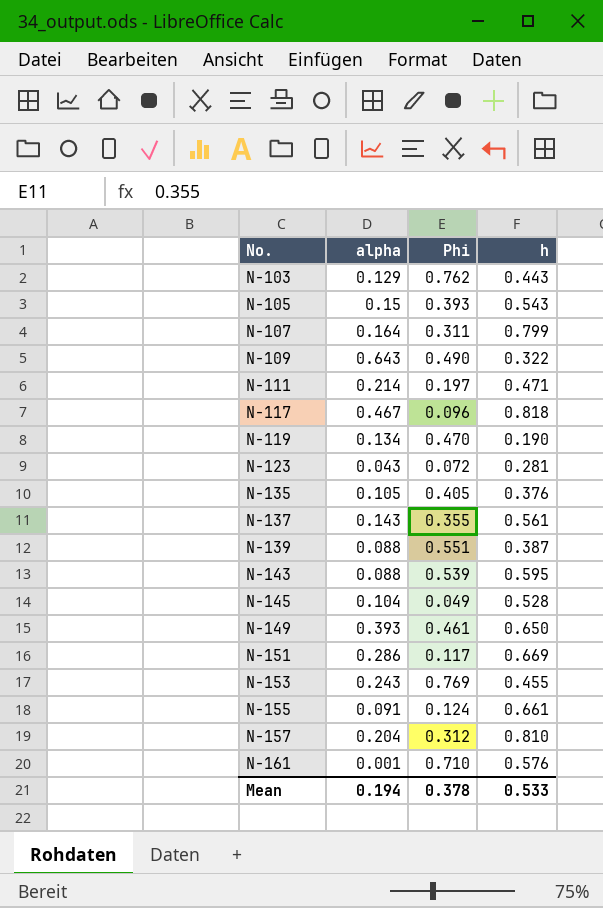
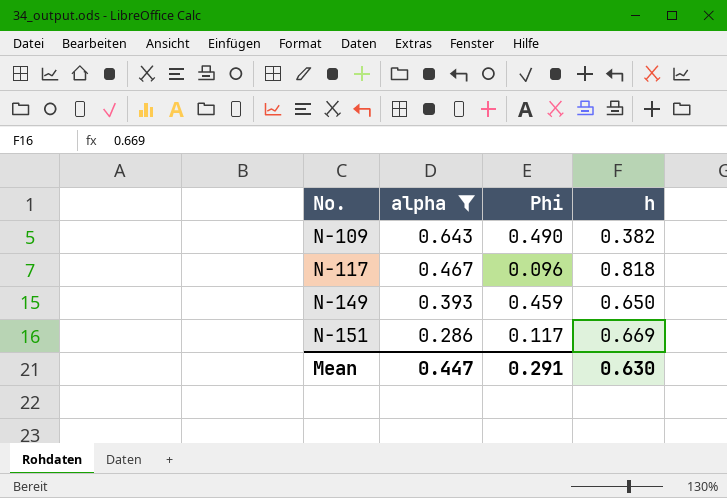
filter: none -> alpha >= 0.286
N-109 | h: 0.322 -> 0.382
N-149 | Phi: 0.461 -> 0.459
Mean | alpha: 0.194 -> 0.447
Mean | Phi: 0.378 -> 0.291
Mean | h: 0.533 -> 0.630

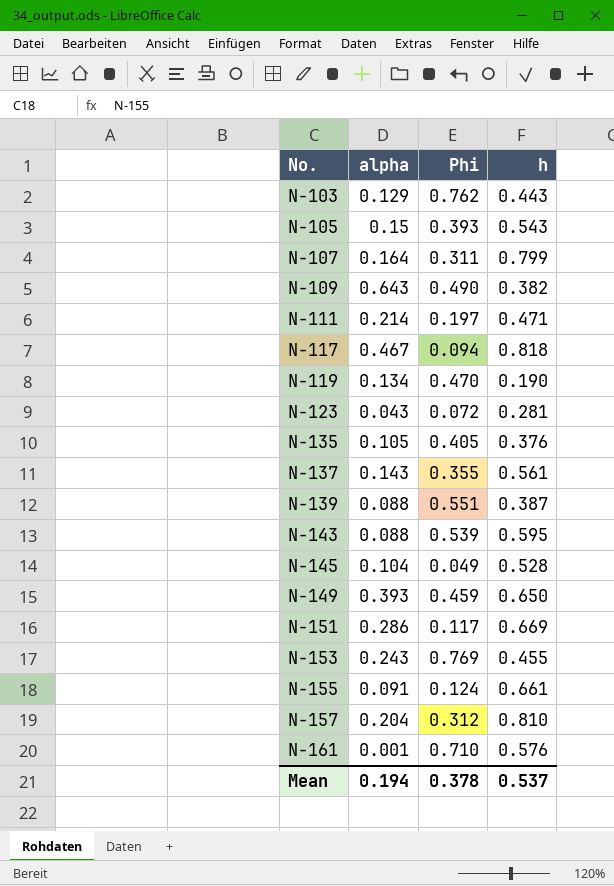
filter: alpha >= 0.286 -> none
N-117 | Phi: 0.096 -> 0.094
Mean | alpha: 0.447 -> 0.194
Mean | Phi: 0.291 -> 0.378
Mean | h: 0.630 -> 0.537

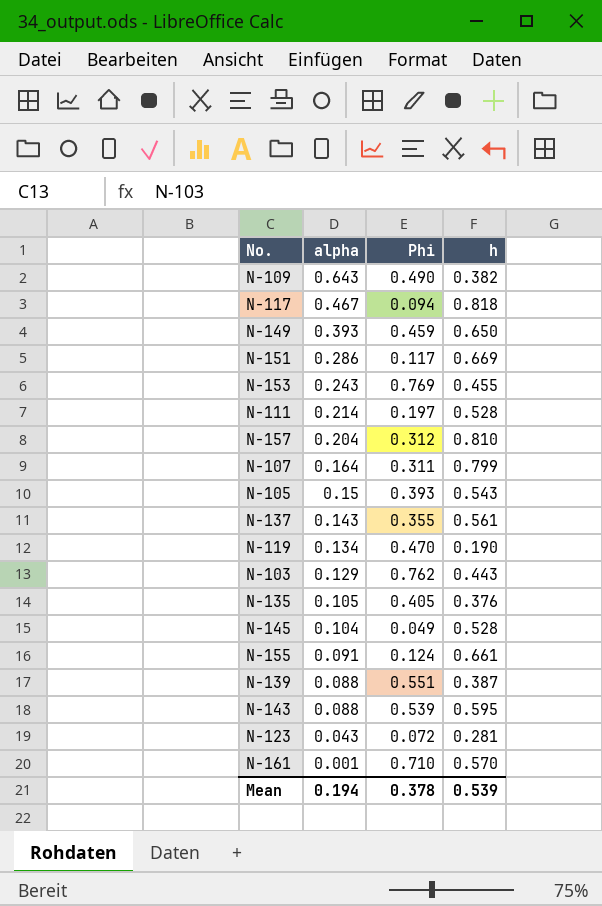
row order: No. ascending -> alpha descending
N-111 | h: 0.471 -> 0.528
N-161 | h: 0.576 -> 0.570
Mean | h: 0.537 -> 0.539

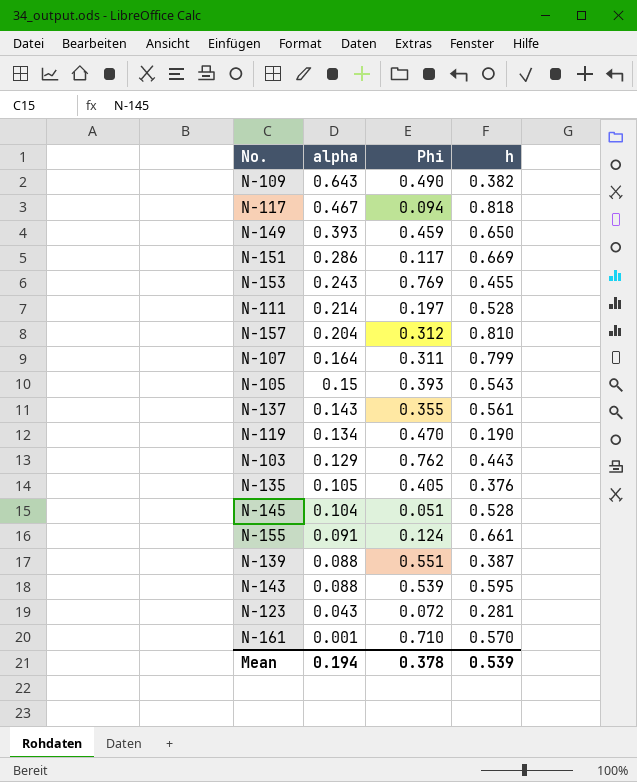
N-145 | Phi: 0.049 -> 0.051

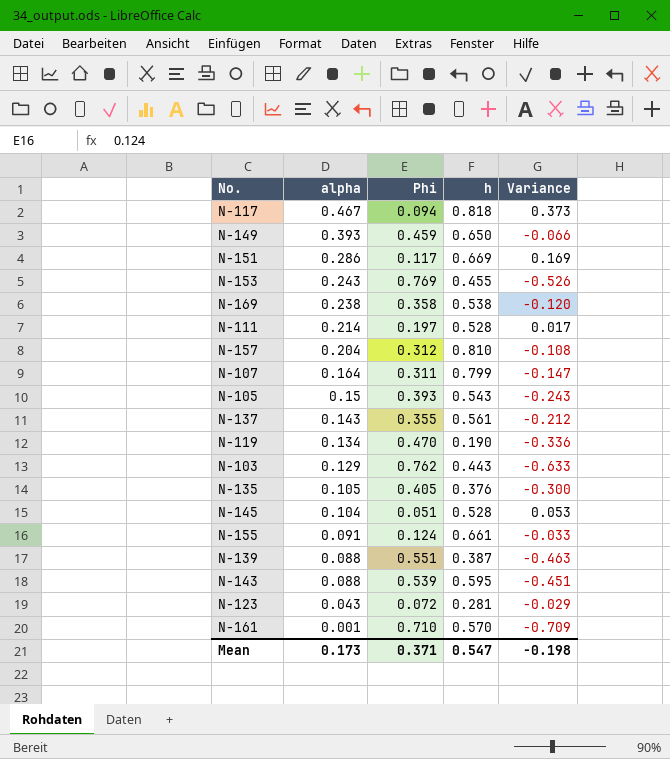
column Variance | formula: none -> [alpha] - [Phi]
row N-109: 0.643 | 0.490 | 0.382 -> none
row N-169: none -> 0.238 | 0.358 | 0.538 | -0.120
Mean | alpha: 0.194 -> 0.173
Mean | Phi: 0.378 -> 0.371
Mean | h: 0.539 -> 0.547

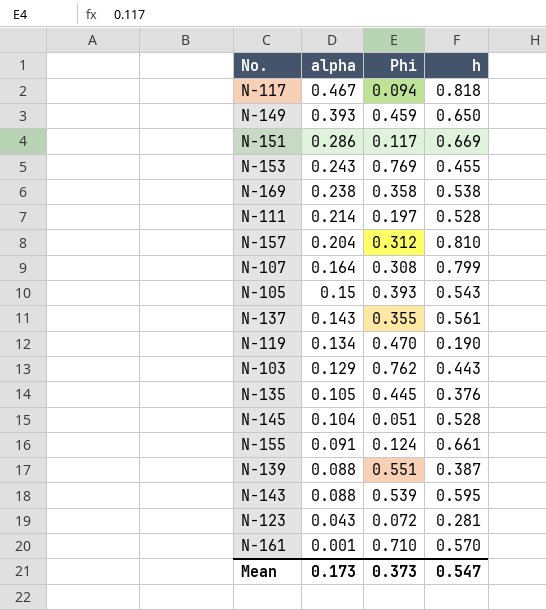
column Variance | formula: [alpha] - [Phi] -> none
N-107 | Phi: 0.311 -> 0.308
N-135 | Phi: 0.405 -> 0.445
Mean | Phi: 0.371 -> 0.373

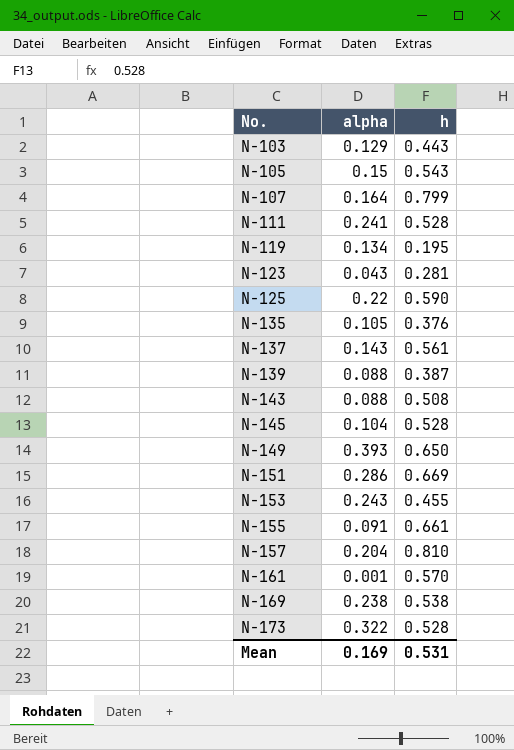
row order: alpha descending -> No. ascending
column Phi | position: 3 -> none
row N-117: 0.467 | 0.094 | 0.818 -> none
N-111 | alpha: 0.214 -> 0.241
N-119 | h: 0.190 -> 0.195
row N-125: none -> 0.22 | 0.590
N-143 | h: 0.595 -> 0.508
row N-173: none -> 0.322 | 0.528
Mean | alpha: 0.173 -> 0.169
Mean | h: 0.547 -> 0.531

